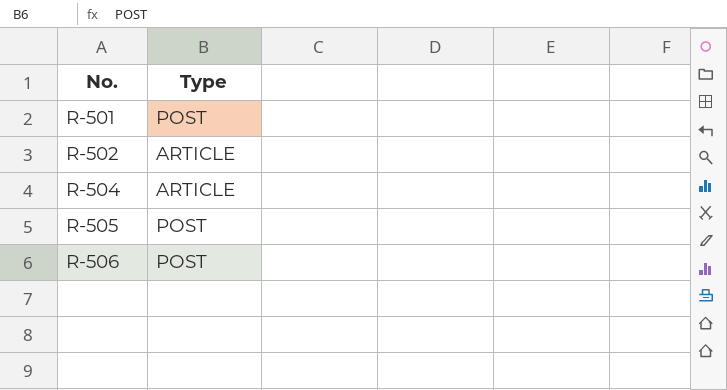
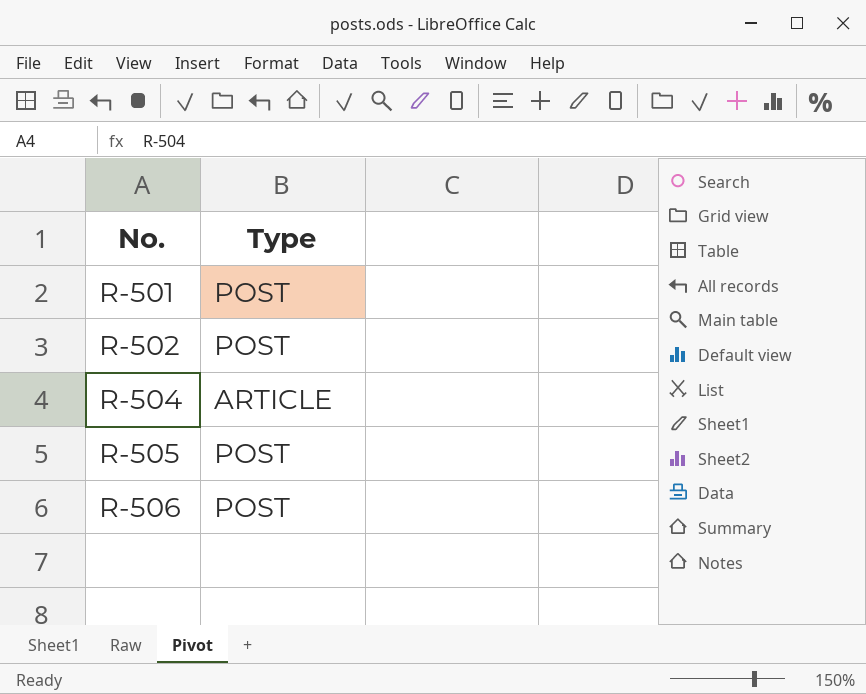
R-502 | Type: ARTICLE -> POST

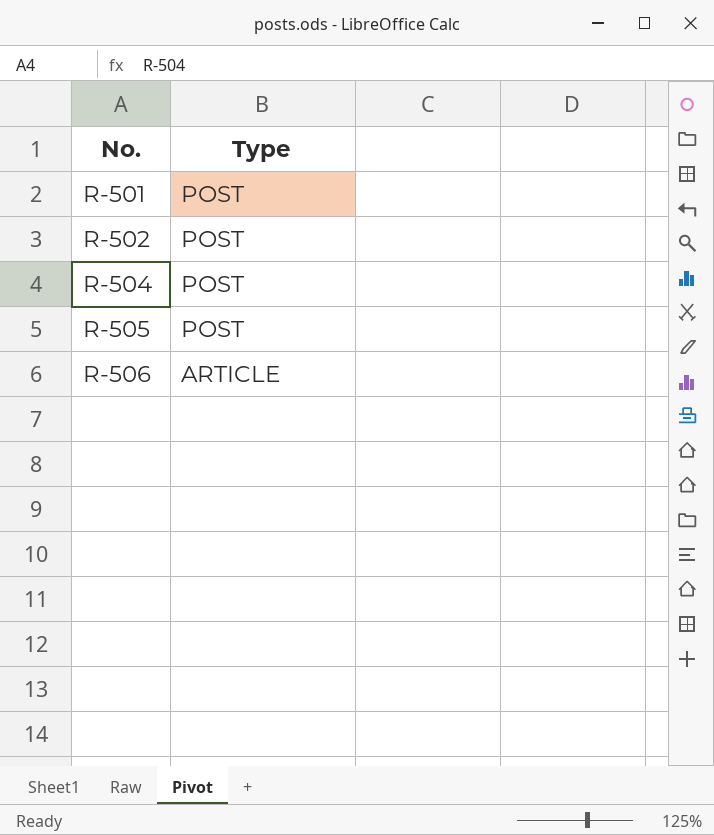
R-504 | Type: ARTICLE -> POST
R-506 | Type: POST -> ARTICLE

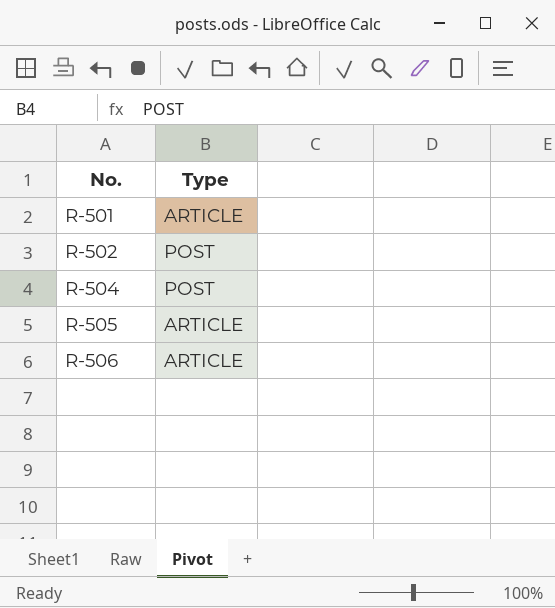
R-501 | Type: POST -> ARTICLE
R-505 | Type: POST -> ARTICLE

